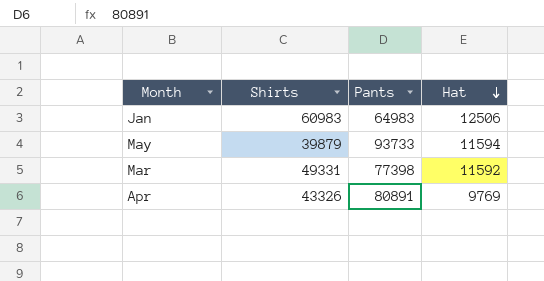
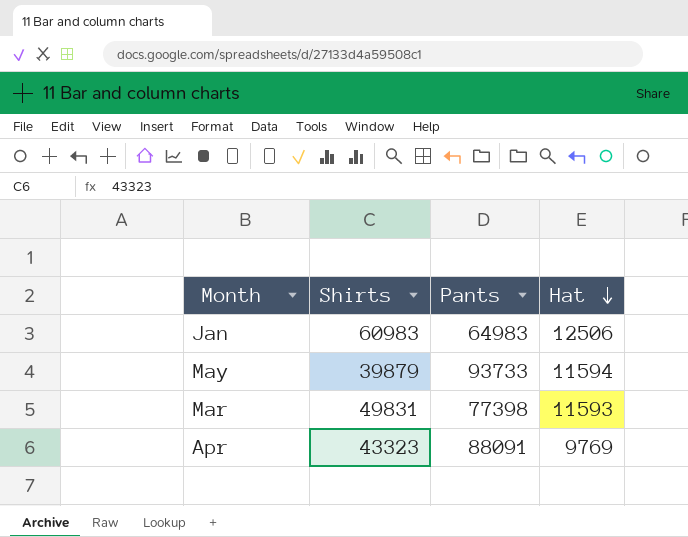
Mar | Shirts: 49331 -> 49831
Mar | Hat: 11592 -> 11593
Apr | Shirts: 43326 -> 43323
Apr | Pants: 80891 -> 88091

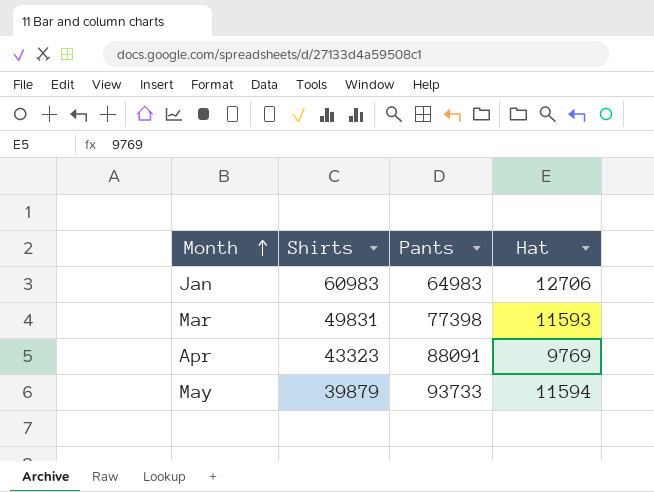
row order: Hat descending -> Month ascending
Jan | Hat: 12506 -> 12706

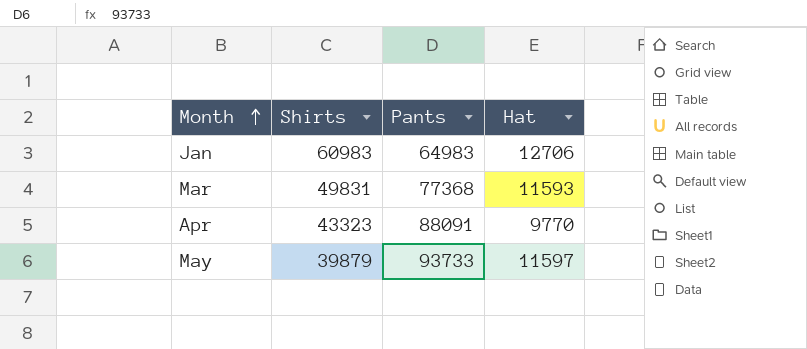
Mar | Pants: 77398 -> 77368
Apr | Hat: 9769 -> 9770
May | Hat: 11594 -> 11597

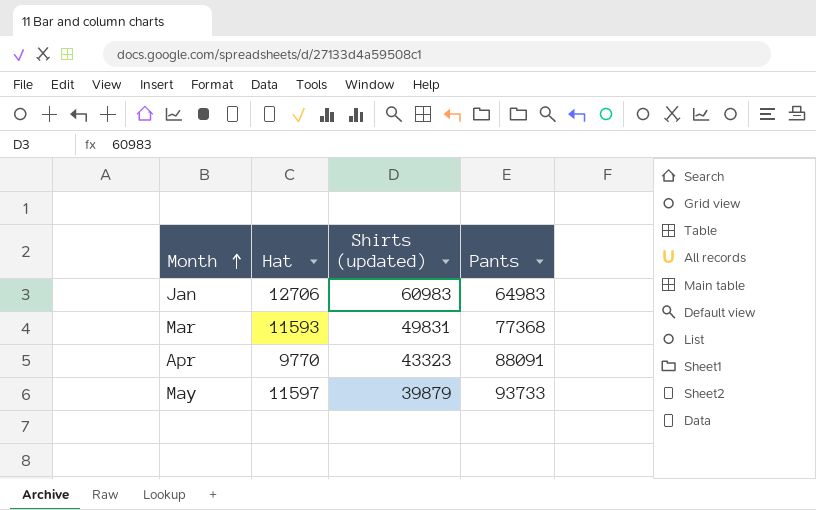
column Hat | position: 4 -> 2
column name: Shirts -> Shirts (updated)

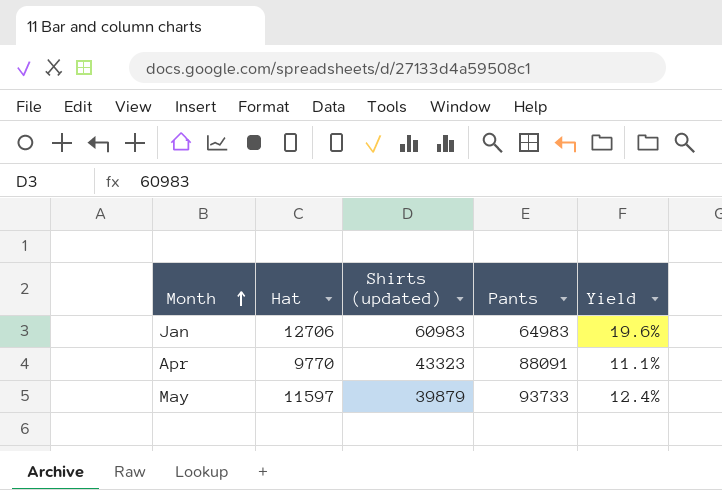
column Yield | formula: none -> [Hat] / [Pants]
row Mar: 11593 | 49831 | 77368 -> none

